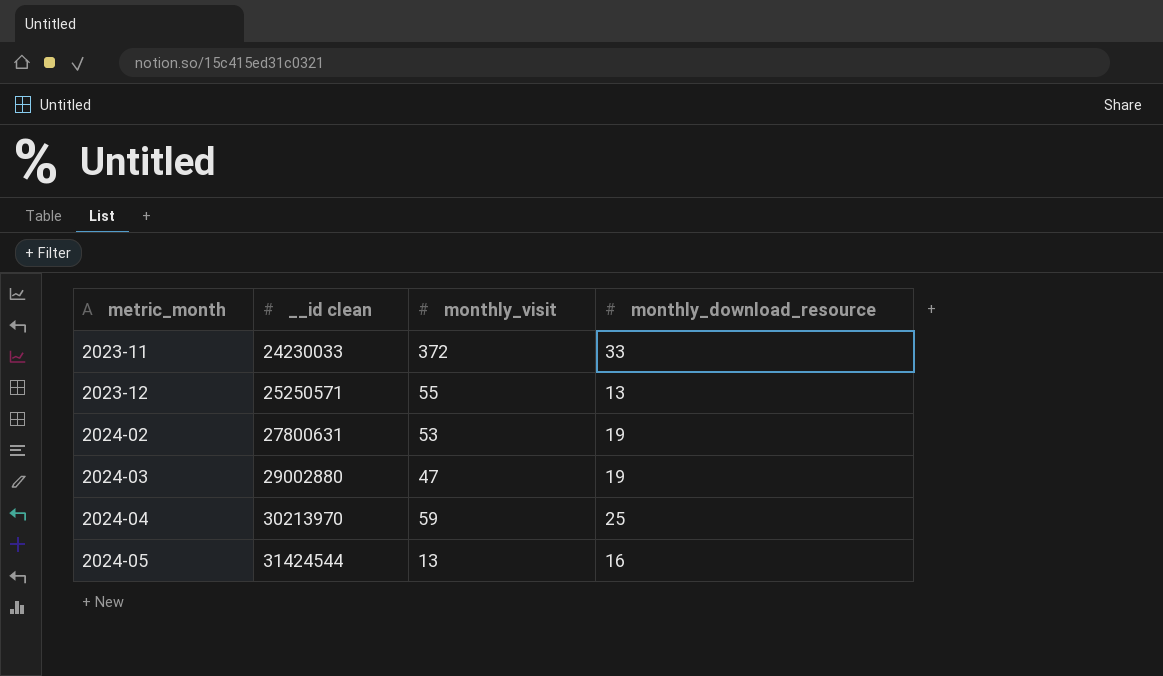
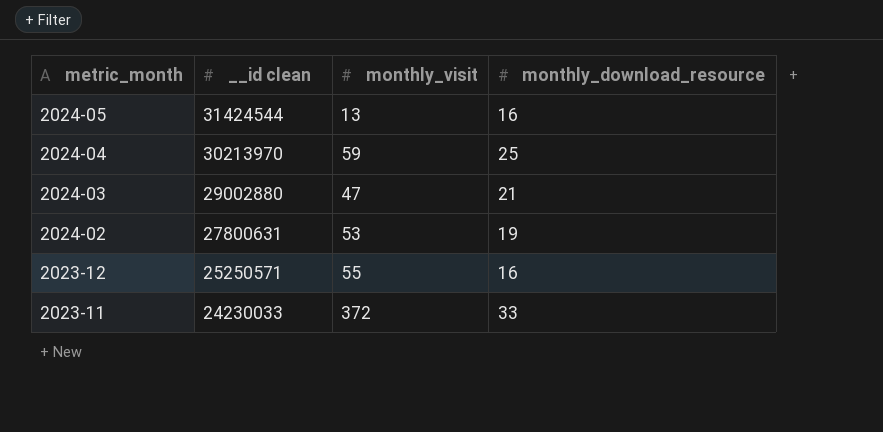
row order: metric_month ascending -> metric_month descending
2024-03 | monthly_download_resource: 19 -> 21
2023-12 | monthly_download_resource: 13 -> 16

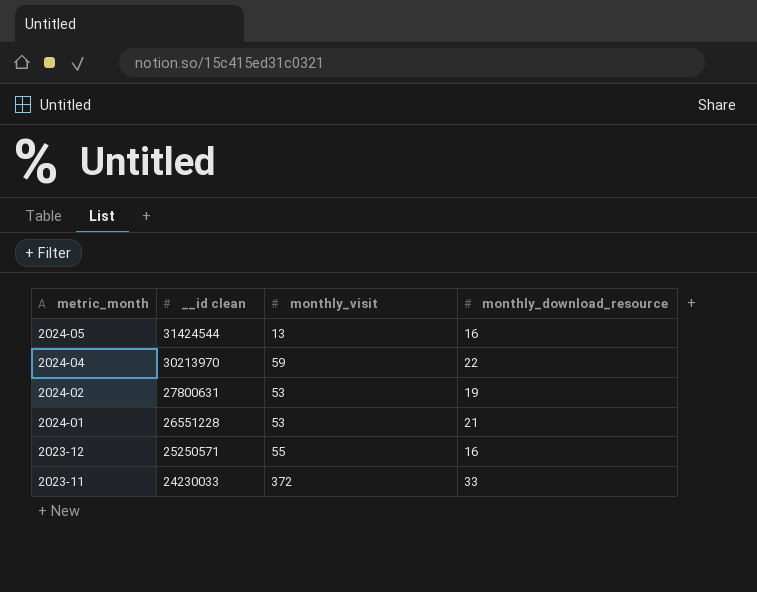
row 2024-03: 29002880 | 47 | 21 -> none
2024-04 | monthly_download_resource: 25 -> 22
row 2024-01: none -> 26551228 | 53 | 21

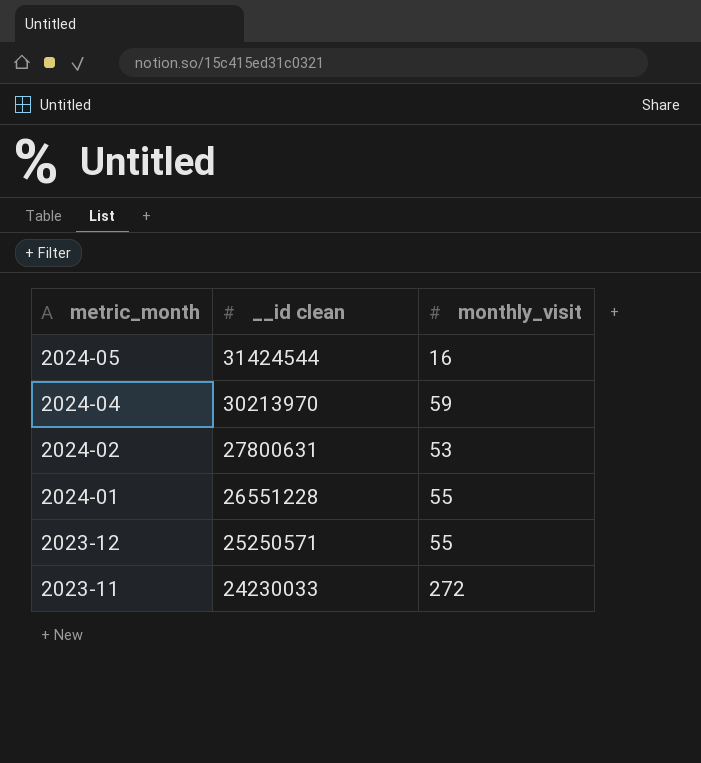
column monthly_download_resource | position: 4 -> none
2024-05 | monthly_visit: 13 -> 16
2024-01 | monthly_visit: 53 -> 55
2023-11 | monthly_visit: 372 -> 272

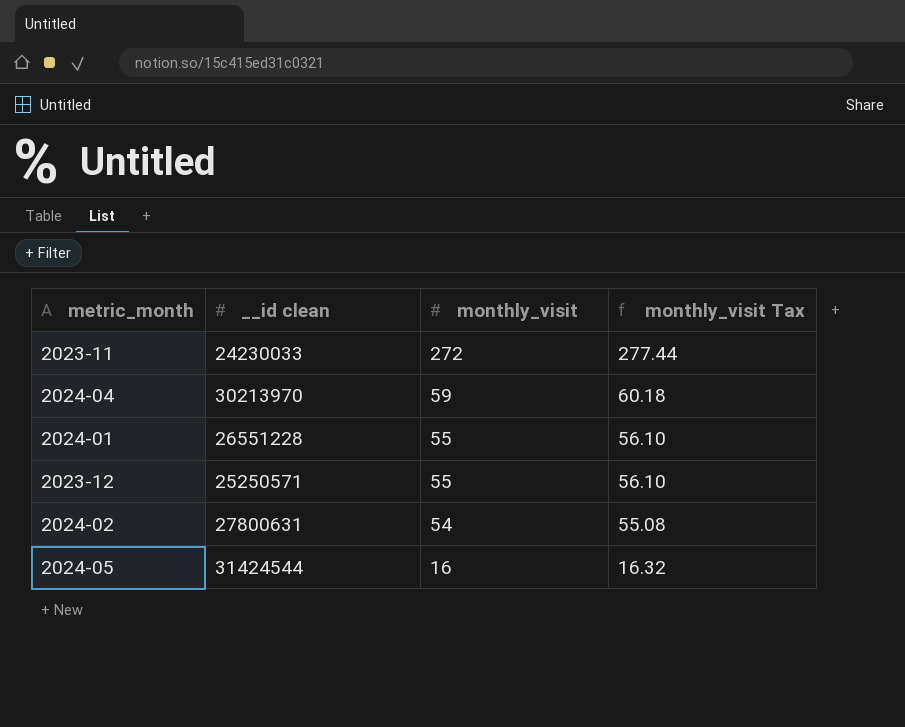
row order: metric_month descending -> monthly_visit descending
column monthly_visit Tax | formula: none -> [monthly_visit] * 1.02
2024-02 | monthly_visit: 53 -> 54

